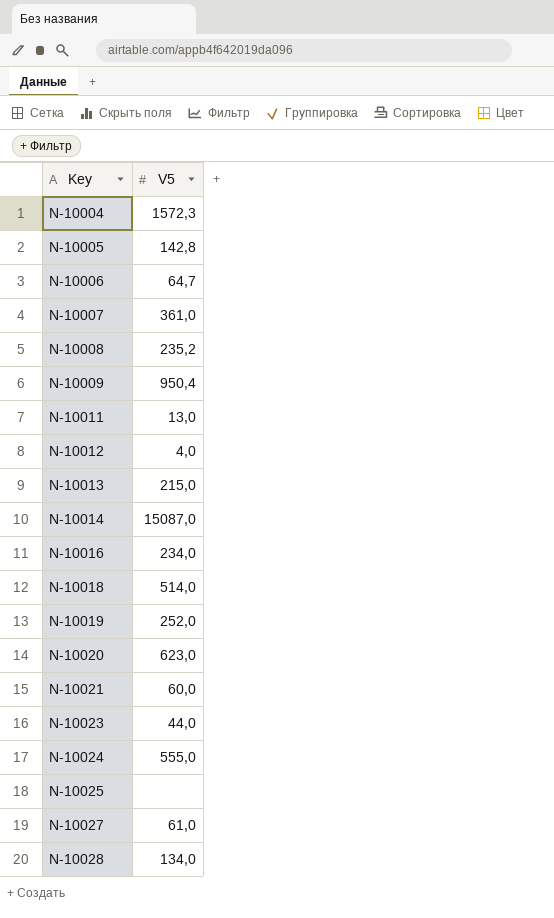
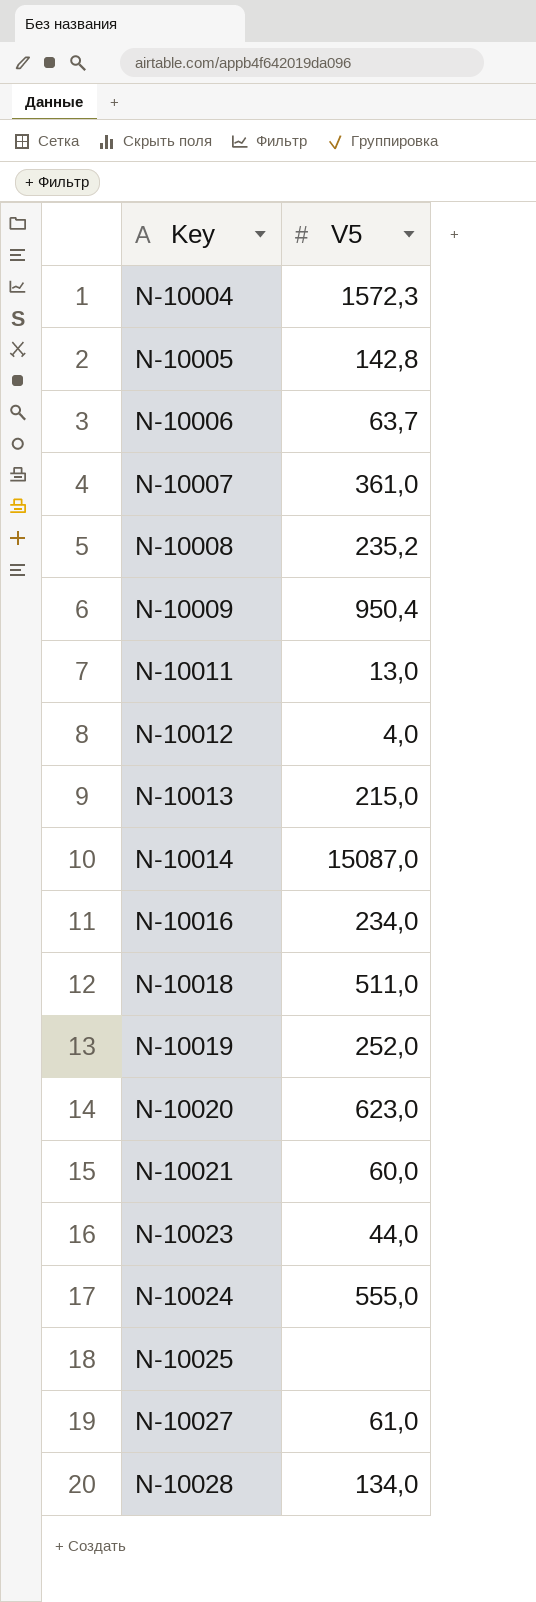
N-10006 | V5: 64,7 -> 63,7
N-10018 | V5: 514,0 -> 511,0

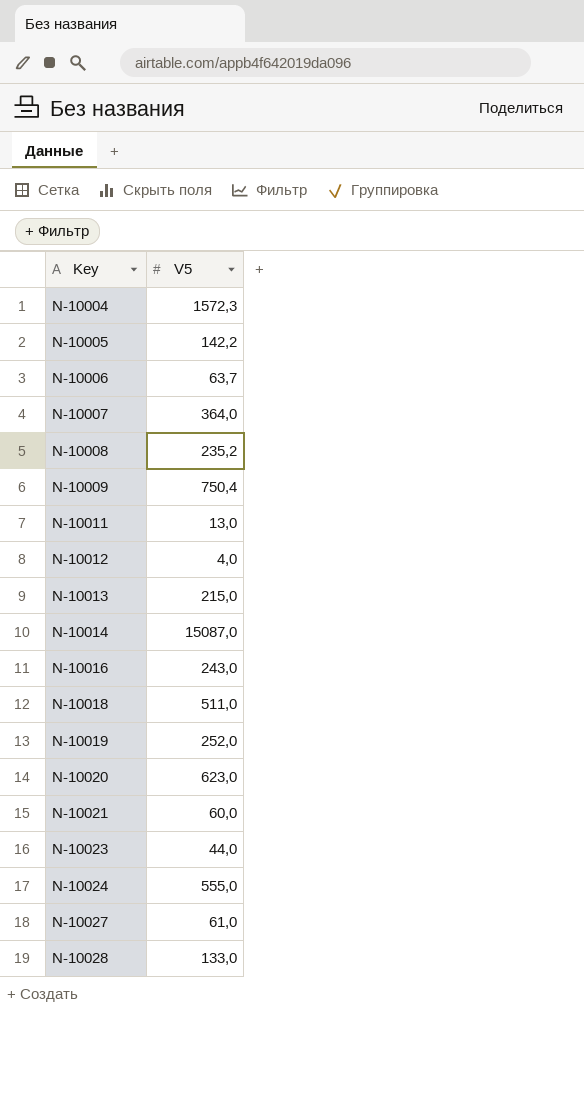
row N-10025: none -> none
N-10005 | V5: 142,8 -> 142,2
N-10007 | V5: 361,0 -> 364,0
N-10009 | V5: 950,4 -> 750,4
N-10016 | V5: 234,0 -> 243,0
N-10028 | V5: 134,0 -> 133,0

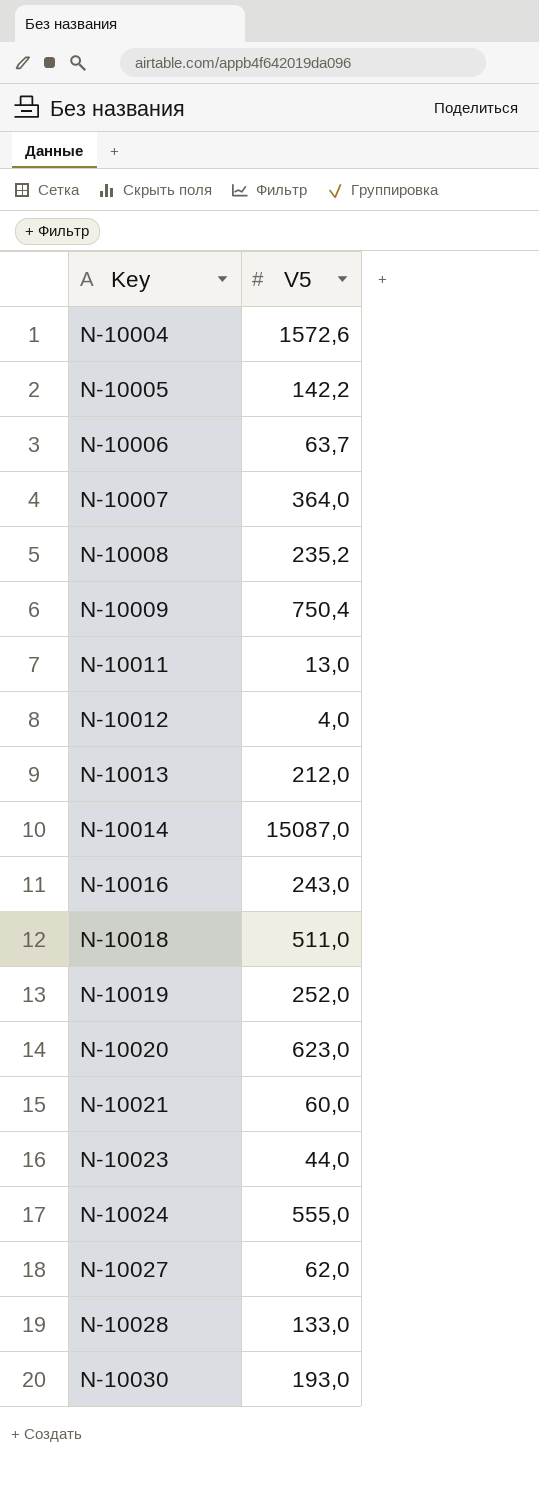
N-10004 | V5: 1572,3 -> 1572,6
N-10013 | V5: 215,0 -> 212,0
N-10027 | V5: 61,0 -> 62,0
row N-10030: none -> 193,0

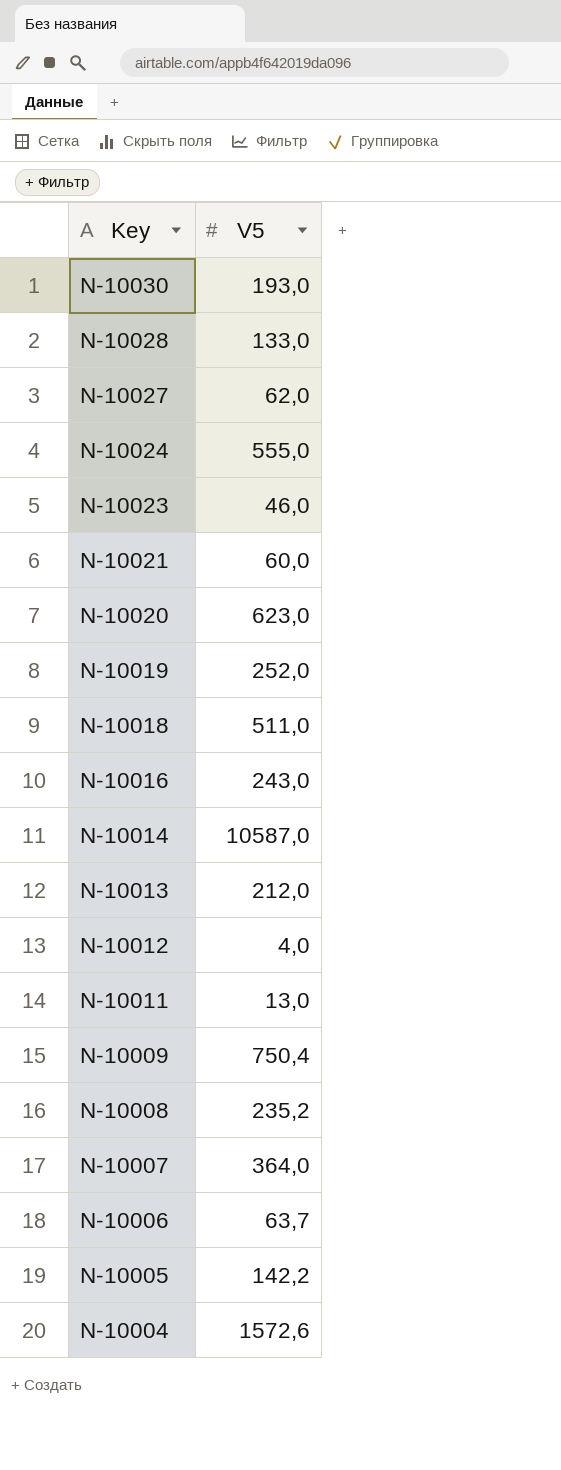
row order: Key ascending -> Key descending
N-10023 | V5: 44,0 -> 46,0
N-10014 | V5: 15087,0 -> 10587,0

